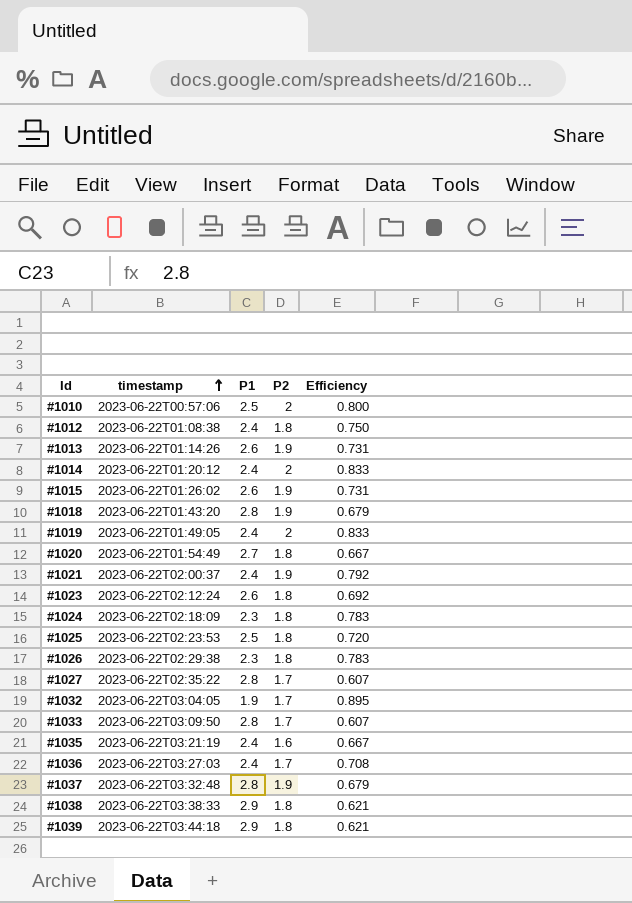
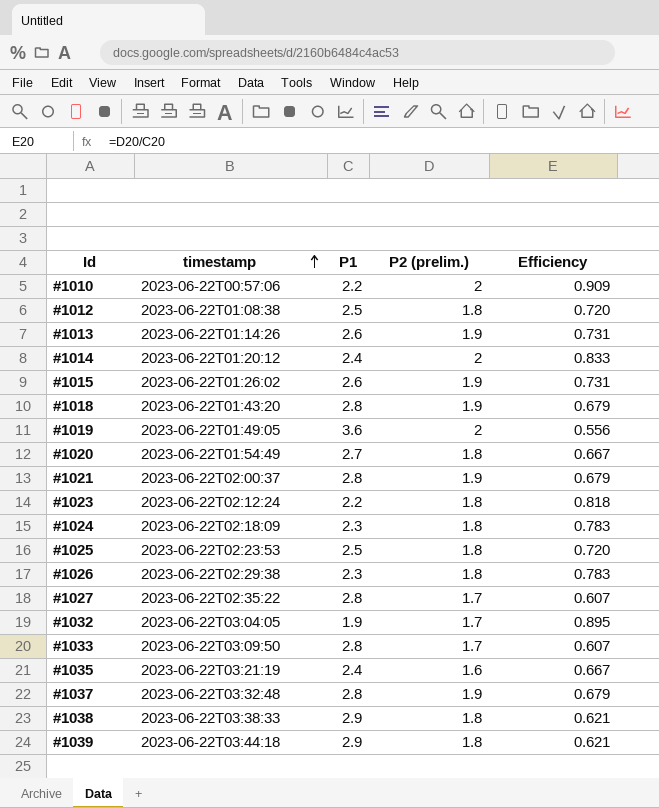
column name: P2 -> P2 (prelim.)
row #1036: 2023-06-22T03:27:03 | 2.4 | 1.7 | 0.708 -> none
#1010 | P1: 2.5 -> 2.2
#1010 | Efficiency: 0.800 -> 0.909
#1012 | P1: 2.4 -> 2.5
#1012 | Efficiency: 0.750 -> 0.720
#1019 | P1: 2.4 -> 3.6
#1019 | Efficiency: 0.833 -> 0.556
#1021 | P1: 2.4 -> 2.8
#1021 | Efficiency: 0.792 -> 0.679
#1023 | P1: 2.6 -> 2.2
#1023 | Efficiency: 0.692 -> 0.818

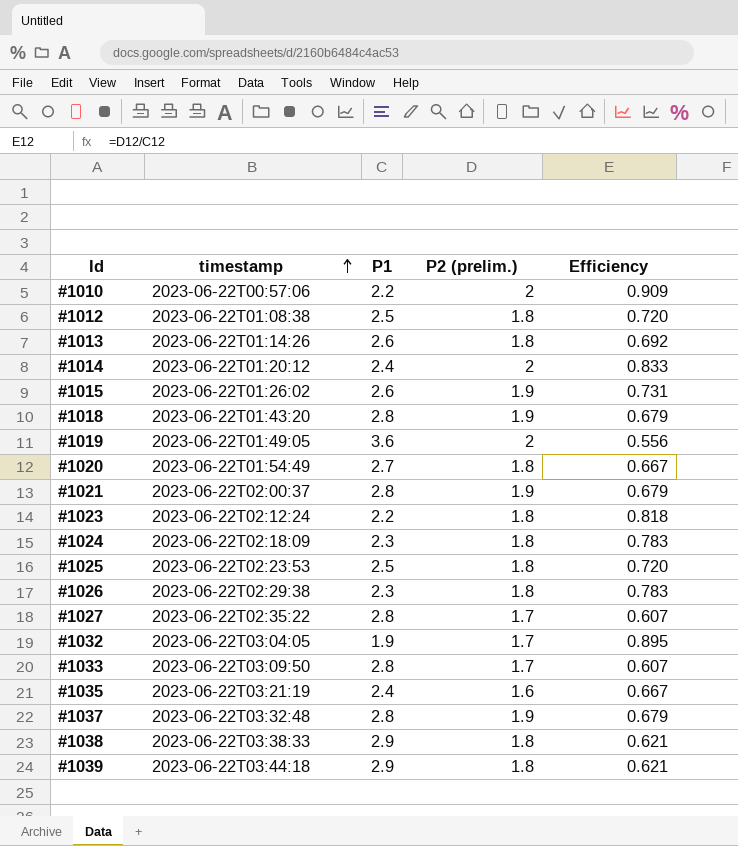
#1013 | P2 (prelim.): 1.9 -> 1.8
#1013 | Efficiency: 0.731 -> 0.692

